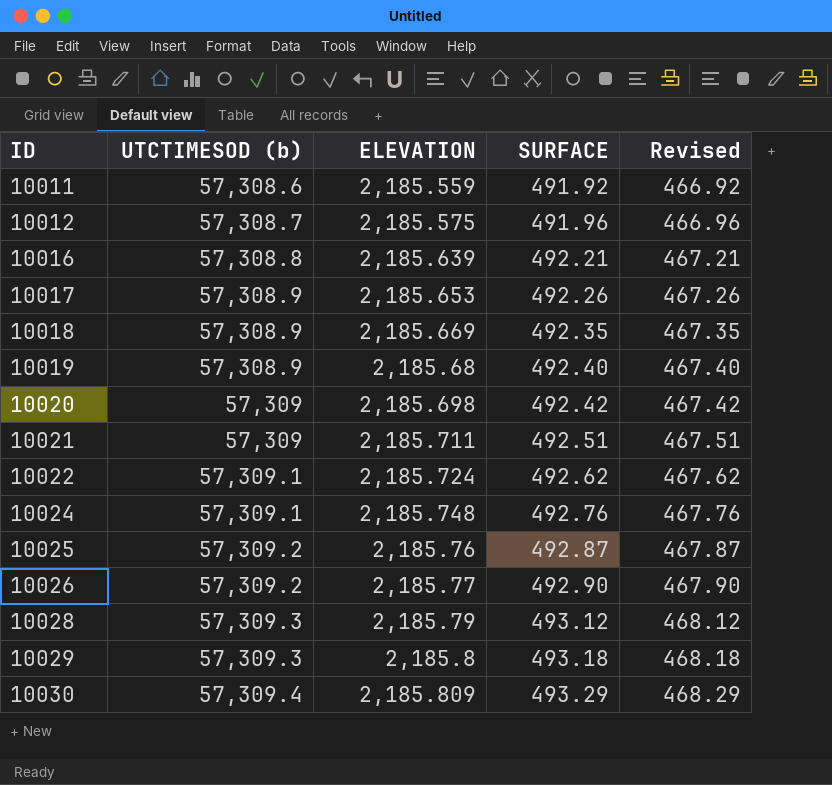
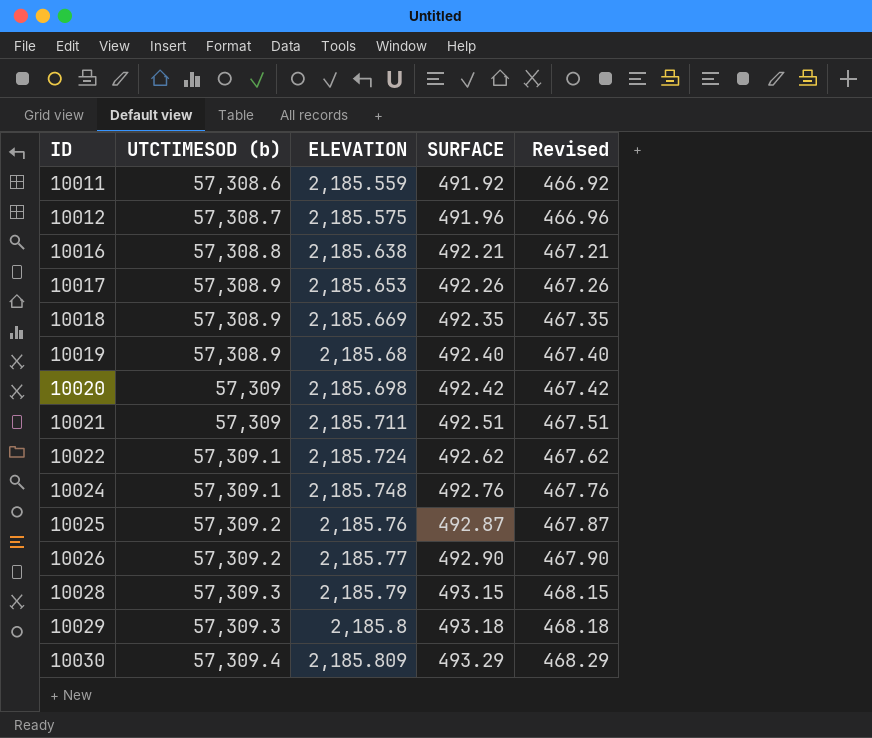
10016 | ELEVATION: 2,185.639 -> 2,185.638
10028 | SURFACE: 493.12 -> 493.15
10028 | Revised: 468.12 -> 468.15

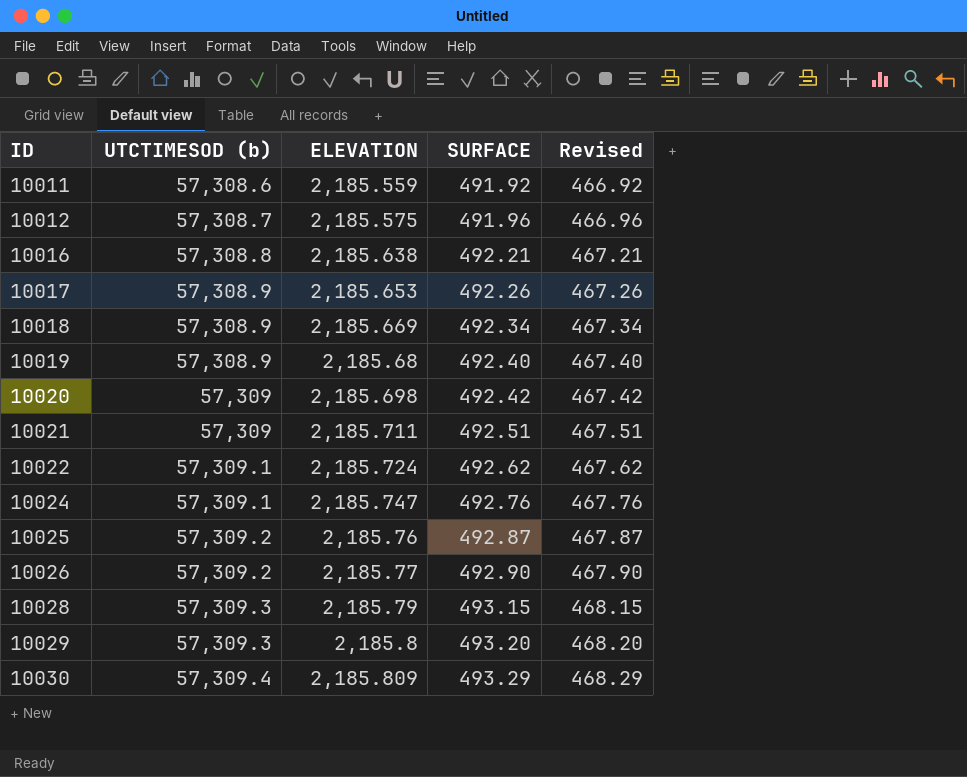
10018 | SURFACE: 492.35 -> 492.34
10018 | Revised: 467.35 -> 467.34
10024 | ELEVATION: 2,185.748 -> 2,185.747
10029 | SURFACE: 493.18 -> 493.20
10029 | Revised: 468.18 -> 468.20

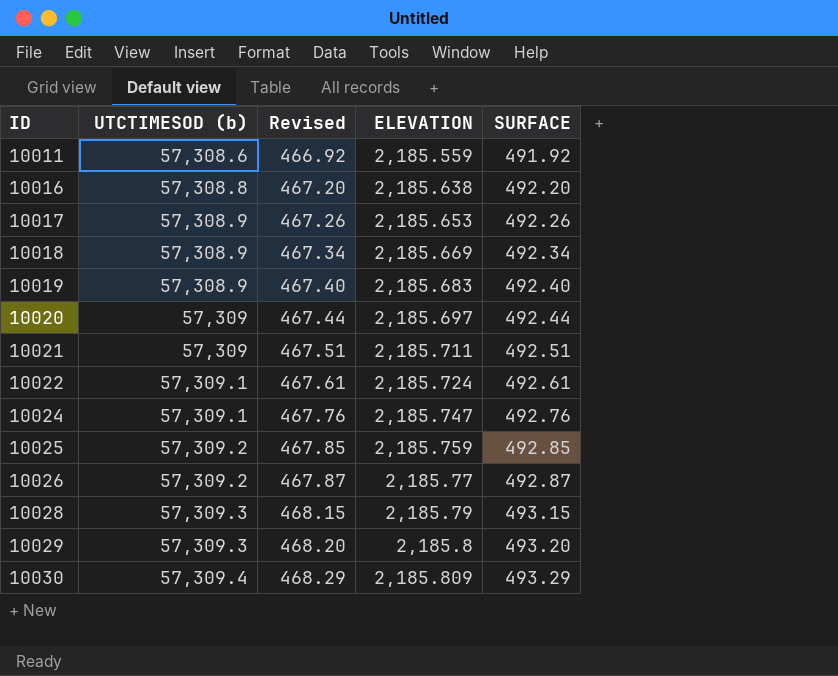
column Revised | position: 5 -> 3
row 10012: 57,308.7 | 2,185.575 | 491.96 | 466.96 -> none
10016 | Revised: 467.21 -> 467.20
10016 | SURFACE: 492.21 -> 492.20
10019 | ELEVATION: 2,185.68 -> 2,185.683
10020 | Revised: 467.42 -> 467.44
10020 | ELEVATION: 2,185.698 -> 2,185.697
10020 | SURFACE: 492.42 -> 492.44
10022 | Revised: 467.62 -> 467.61
10022 | SURFACE: 492.62 -> 492.61
10025 | Revised: 467.87 -> 467.85
10025 | ELEVATION: 2,185.76 -> 2,185.759
10025 | SURFACE: 492.87 -> 492.85
10026 | Revised: 467.90 -> 467.87
10026 | SURFACE: 492.90 -> 492.87

